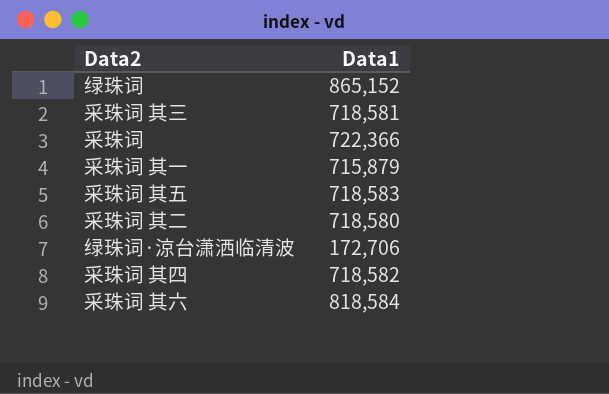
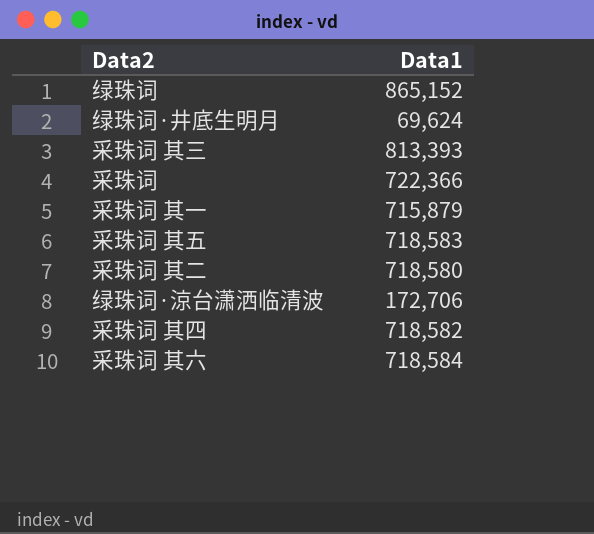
row 绿珠词·井底生明月: none -> 69,624
采珠词 其三 | Data1: 718,581 -> 813,393
采珠词 其六 | Data1: 818,584 -> 718,584

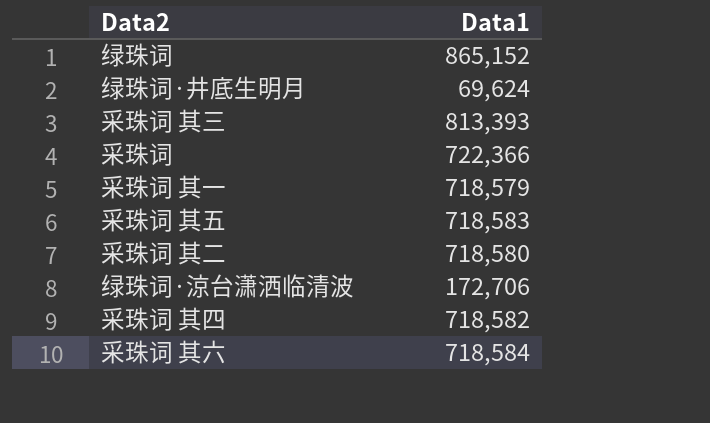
采珠词 其一 | Data1: 715,879 -> 718,579

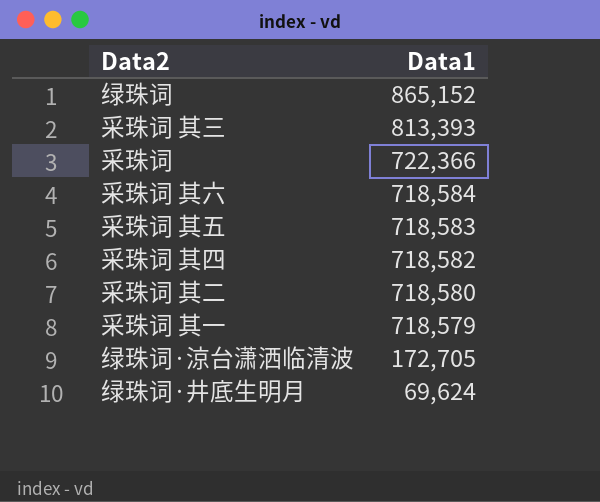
row order: none -> Data1 descending
绿珠词·涼台潇洒临清波 | Data1: 172,706 -> 172,705

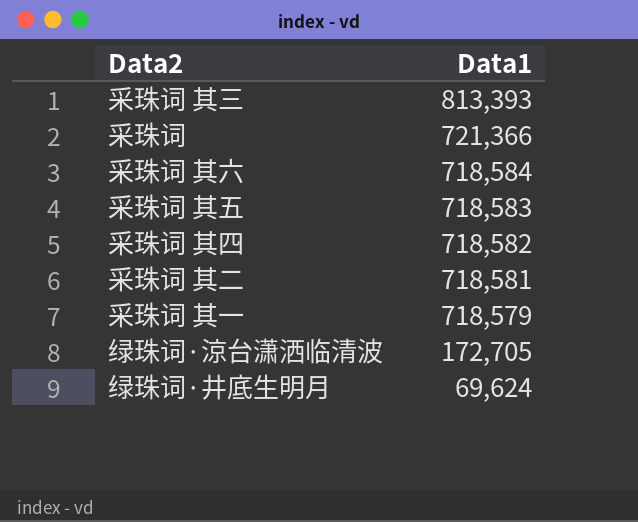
row 绿珠词: 865,152 -> none
采珠词 | Data1: 722,366 -> 721,366
采珠词 其二 | Data1: 718,580 -> 718,581

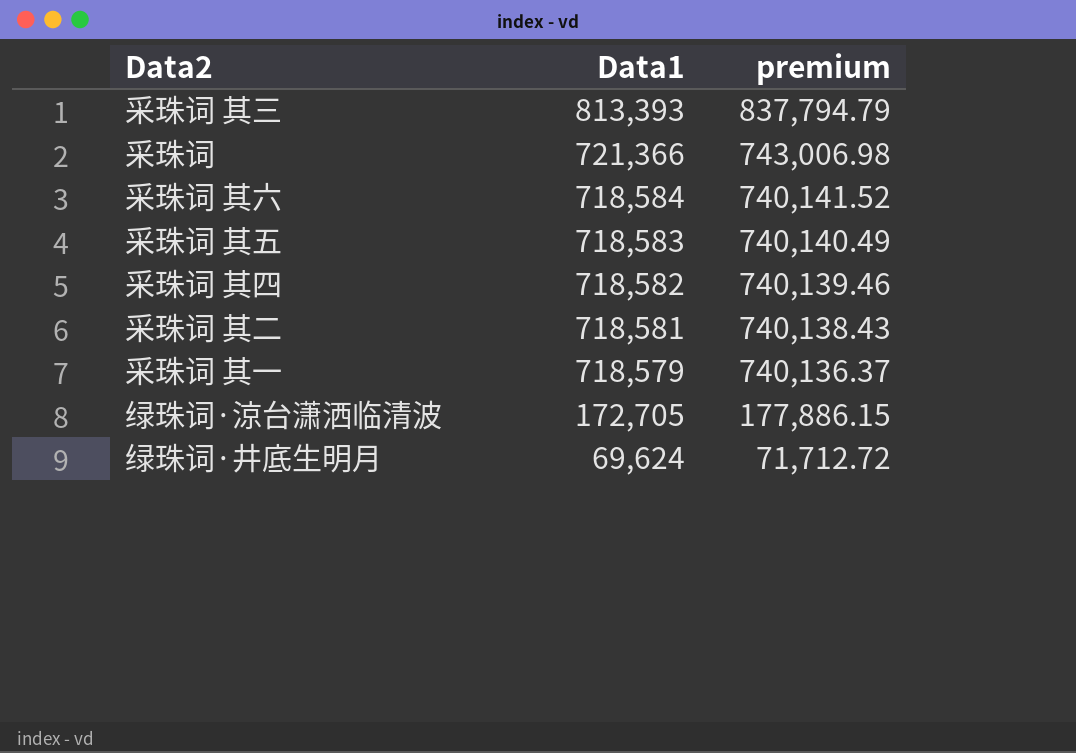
column premium | formula: none -> [Data1] * 1.03

